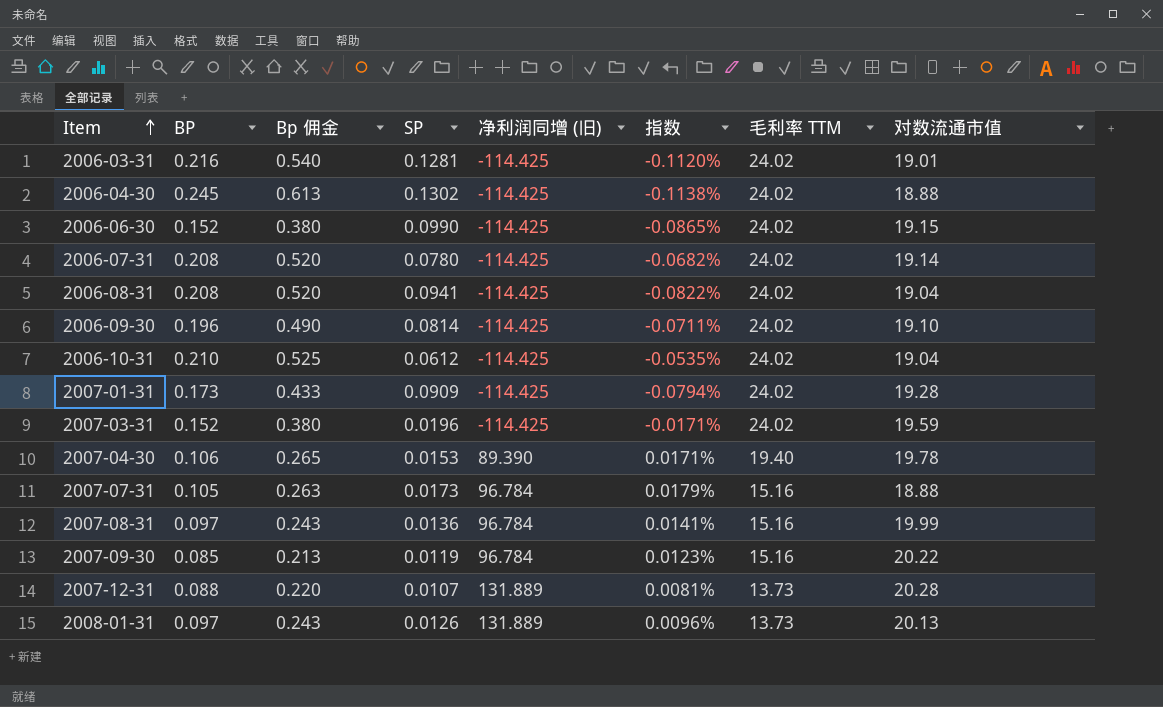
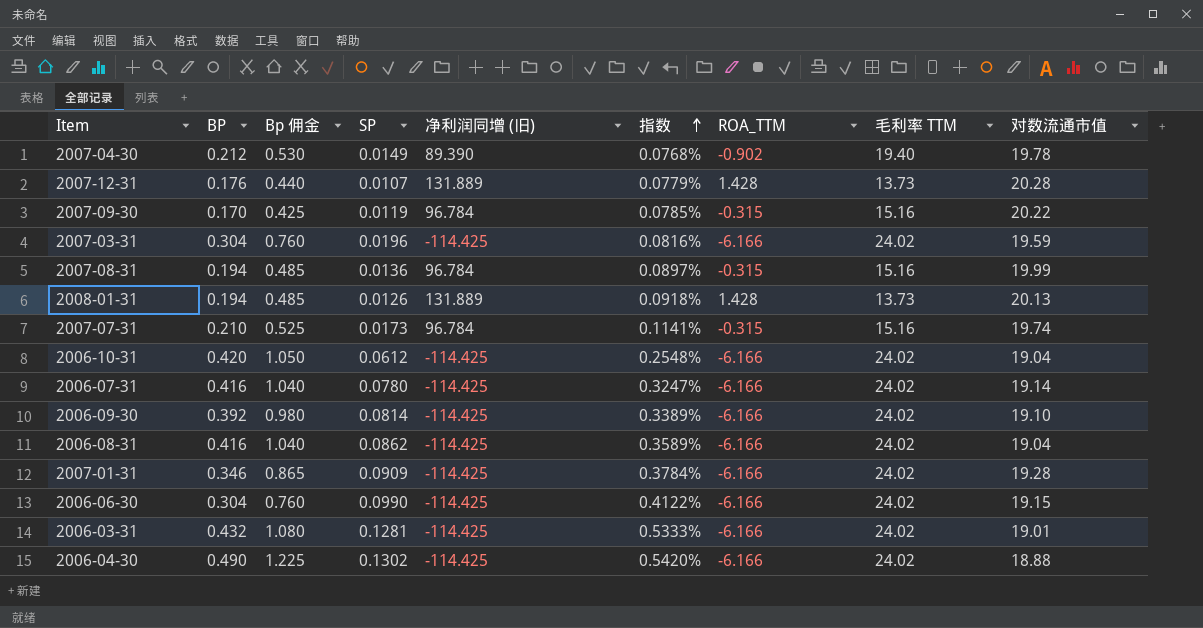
row order: Item ascending -> 指数 ascending
column 指数 | formula: [SP] / [净利润同增 (旧)] -> [SP] / [毛利率 TTM]
column ROA_TTM | position: none -> 7
2007-04-30 | BP: 0.106 -> 0.212
2007-04-30 | Bp 佣金: 0.265 -> 0.530
2007-04-30 | SP: 0.0153 -> 0.0149
2007-12-31 | BP: 0.088 -> 0.176
2007-12-31 | Bp 佣金: 0.220 -> 0.440
2007-09-30 | BP: 0.085 -> 0.170
2007-09-30 | Bp 佣金: 0.213 -> 0.425
2007-03-31 | BP: 0.152 -> 0.304
2007-03-31 | Bp 佣金: 0.380 -> 0.760
2007-08-31 | BP: 0.097 -> 0.194
2007-08-31 | Bp 佣金: 0.243 -> 0.485
2008-01-31 | BP: 0.097 -> 0.194
2008-01-31 | Bp 佣金: 0.243 -> 0.485
2007-07-31 | BP: 0.105 -> 0.210
2007-07-31 | Bp 佣金: 0.263 -> 0.525
2007-07-31 | 对数流通市值: 18.88 -> 19.74
2006-10-31 | BP: 0.210 -> 0.420
2006-10-31 | Bp 佣金: 0.525 -> 1.050
2006-07-31 | BP: 0.208 -> 0.416
2006-07-31 | Bp 佣金: 0.520 -> 1.040
2006-09-30 | BP: 0.196 -> 0.392
2006-09-30 | Bp 佣金: 0.490 -> 0.980
2006-08-31 | BP: 0.208 -> 0.416
2006-08-31 | Bp 佣金: 0.520 -> 1.040
2006-08-31 | SP: 0.0941 -> 0.0862
2007-01-31 | BP: 0.173 -> 0.346
2007-01-31 | Bp 佣金: 0.433 -> 0.865
2006-06-30 | BP: 0.152 -> 0.304
2006-06-30 | Bp 佣金: 0.380 -> 0.760
2006-03-31 | BP: 0.216 -> 0.432
2006-03-31 | Bp 佣金: 0.540 -> 1.080
2006-04-30 | BP: 0.245 -> 0.490
2006-04-30 | Bp 佣金: 0.613 -> 1.225

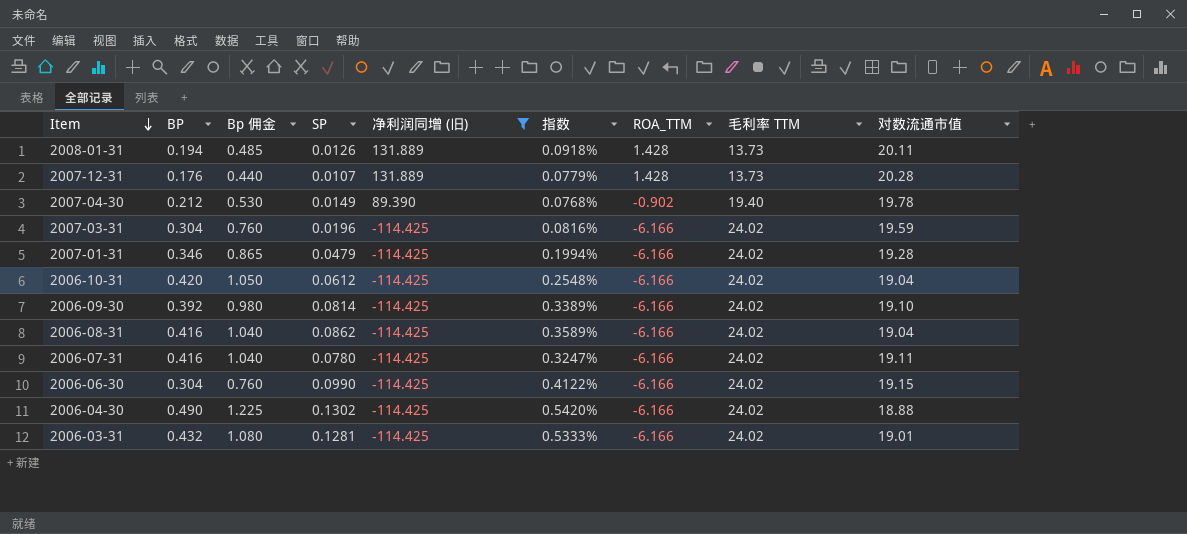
filter: none -> 净利润同增 (旧) != 96.784
row order: 指数 ascending -> Item descending
2008-01-31 | 对数流通市值: 20.13 -> 20.11
2007-01-31 | SP: 0.0909 -> 0.0479
2007-01-31 | 指数: 0.3784% -> 0.1994%
2006-07-31 | 对数流通市值: 19.14 -> 19.11

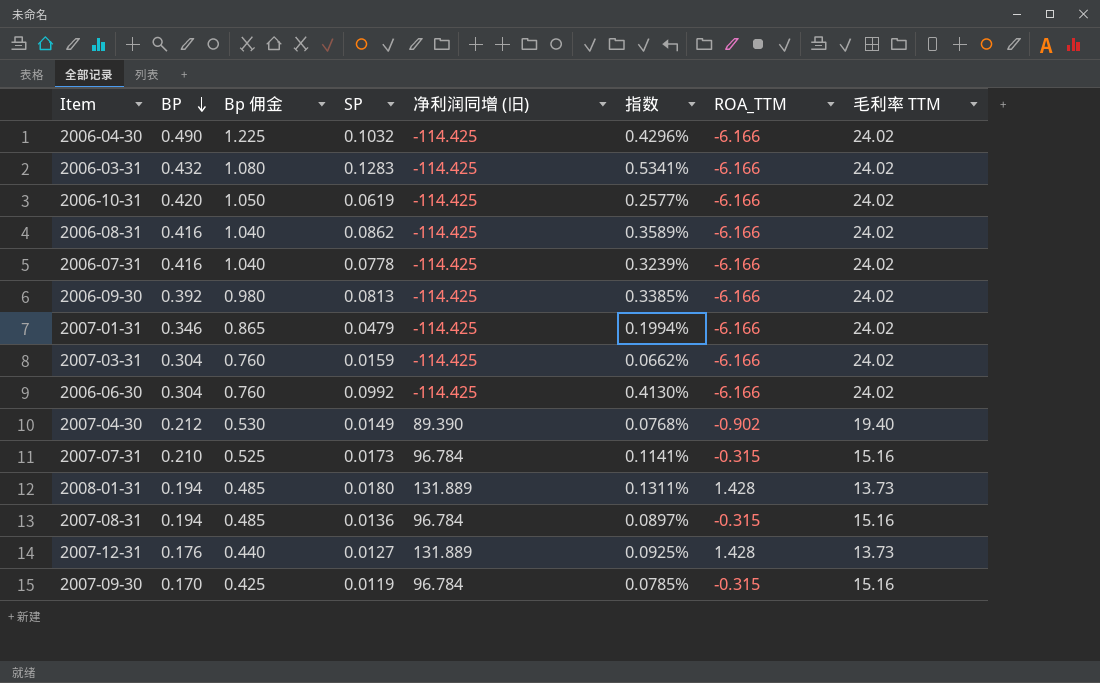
filter: 净利润同增 (旧) != 96.784 -> none
row order: Item descending -> BP descending
column 对数流通市值 | position: 9 -> none
2006-04-30 | SP: 0.1302 -> 0.1032
2006-04-30 | 指数: 0.5420% -> 0.4296%
2006-03-31 | SP: 0.1281 -> 0.1283
2006-03-31 | 指数: 0.5333% -> 0.5341%
2006-10-31 | SP: 0.0612 -> 0.0619
2006-10-31 | 指数: 0.2548% -> 0.2577%
2006-07-31 | SP: 0.0780 -> 0.0778
2006-07-31 | 指数: 0.3247% -> 0.3239%
2006-09-30 | SP: 0.0814 -> 0.0813
2006-09-30 | 指数: 0.3389% -> 0.3385%
2007-03-31 | SP: 0.0196 -> 0.0159
2007-03-31 | 指数: 0.0816% -> 0.0662%
2006-06-30 | SP: 0.0990 -> 0.0992
2006-06-30 | 指数: 0.4122% -> 0.4130%
2008-01-31 | SP: 0.0126 -> 0.0180
2008-01-31 | 指数: 0.0918% -> 0.1311%
2007-12-31 | SP: 0.0107 -> 0.0127
2007-12-31 | 指数: 0.0779% -> 0.0925%

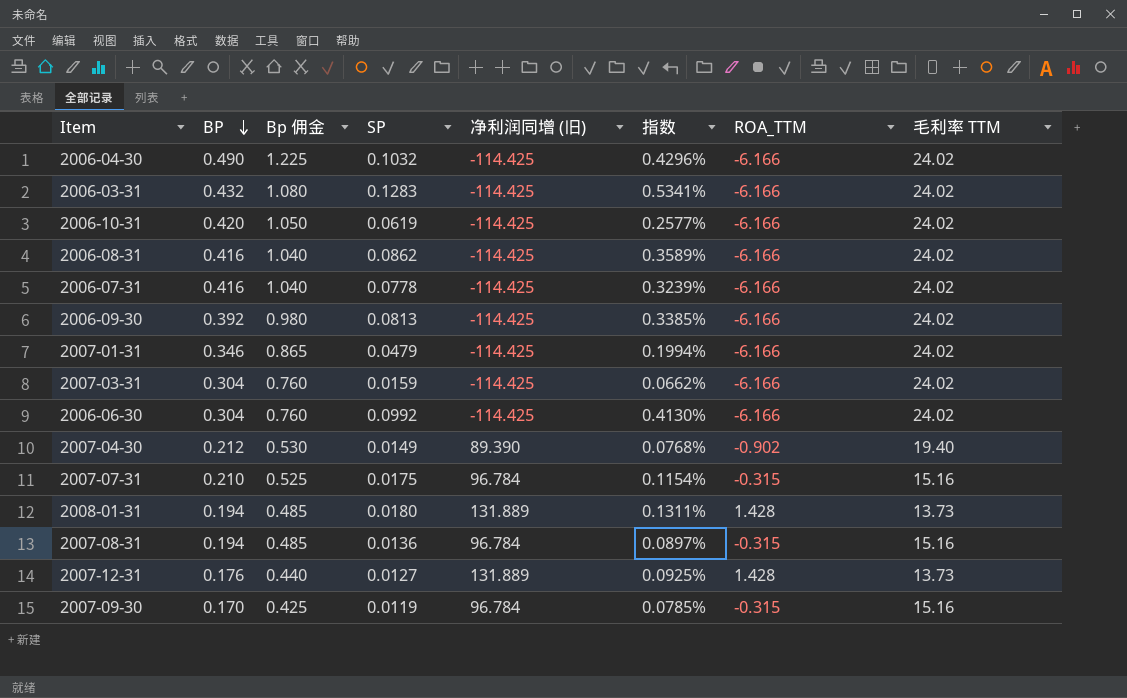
2007-07-31 | SP: 0.0173 -> 0.0175
2007-07-31 | 指数: 0.1141% -> 0.1154%

